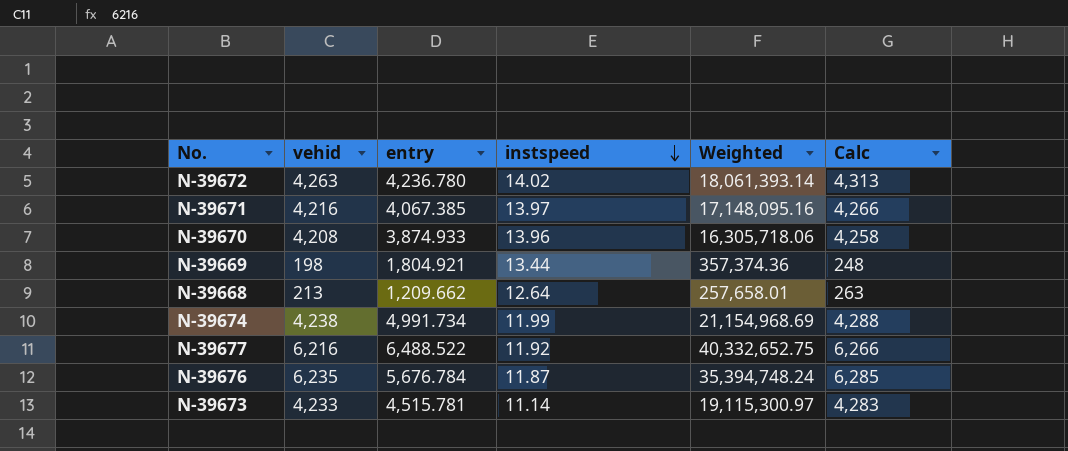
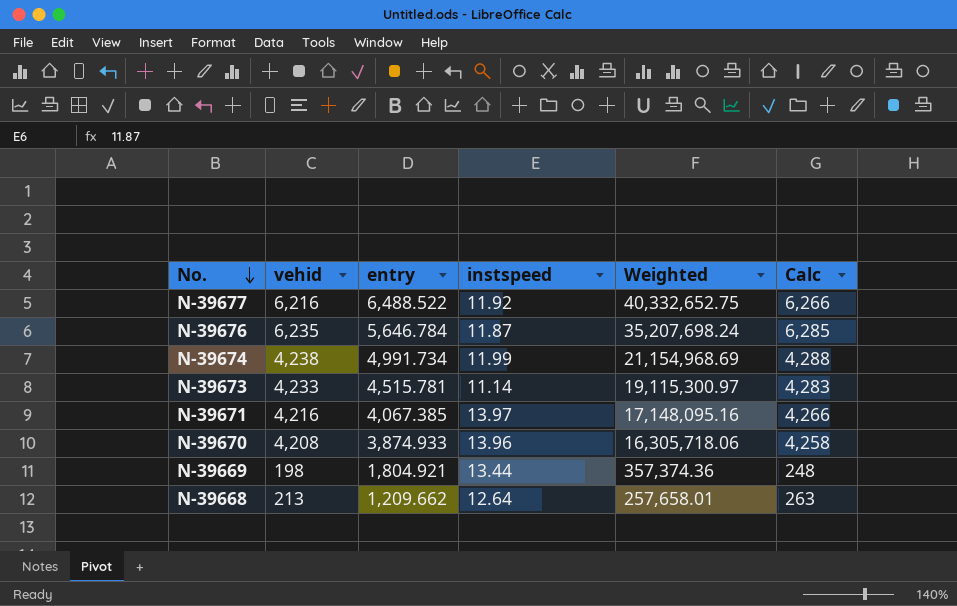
row order: instspeed descending -> No. descending
row N-39672: 4,263 | 4,236.780 | 14.02 | 18,061,393.14 | 4,313 -> none
N-39676 | entry: 5,676.784 -> 5,646.784
N-39676 | Weighted: 35,394,748.24 -> 35,207,698.24

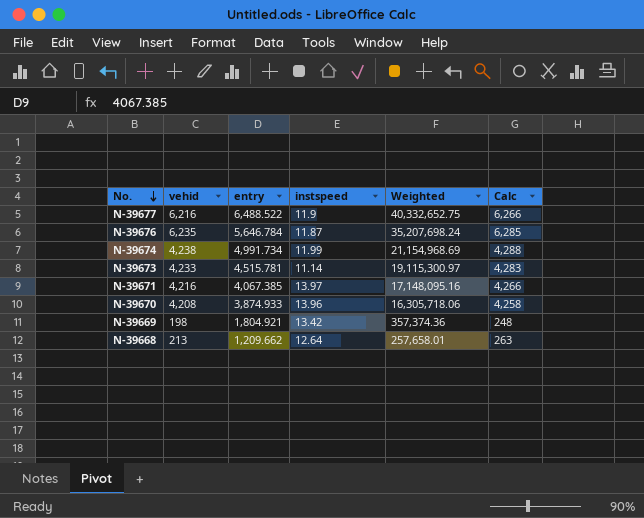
N-39677 | instspeed: 11.92 -> 11.9
N-39669 | instspeed: 13.44 -> 13.42

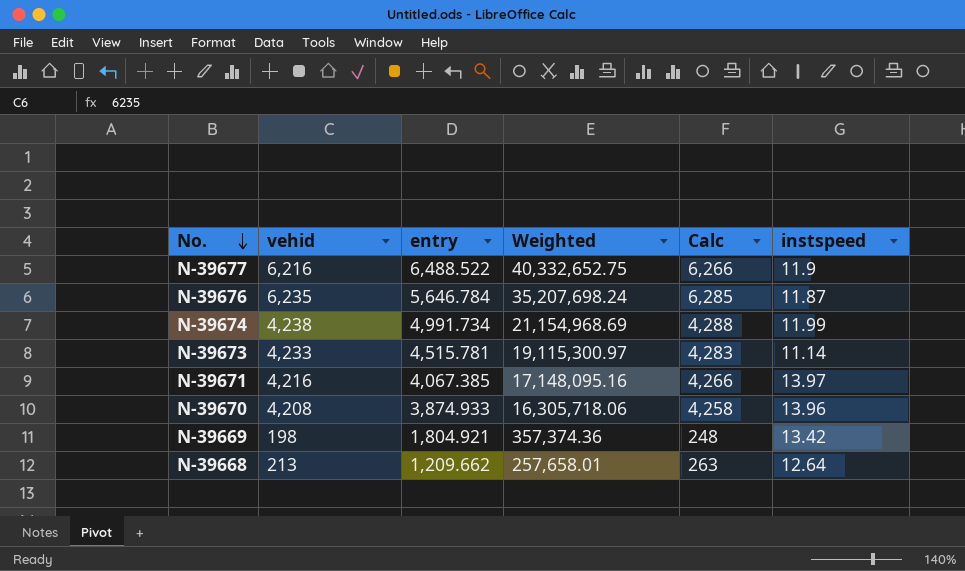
column instspeed | position: 4 -> 6

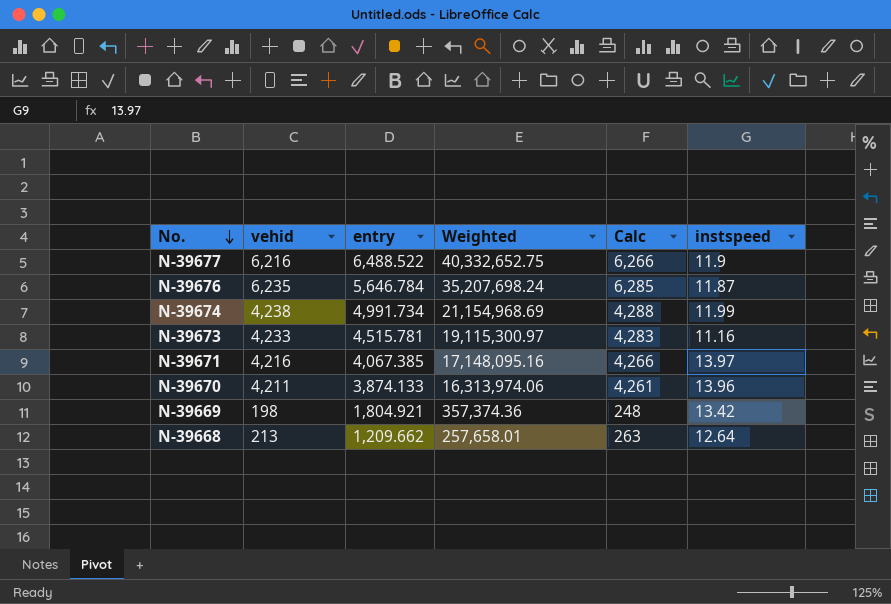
N-39673 | instspeed: 11.14 -> 11.16
N-39670 | vehid: 4,208 -> 4,211
N-39670 | entry: 3,874.933 -> 3,874.133
N-39670 | Weighted: 16,305,718.06 -> 16,313,974.06
N-39670 | Calc: 4,258 -> 4,261

